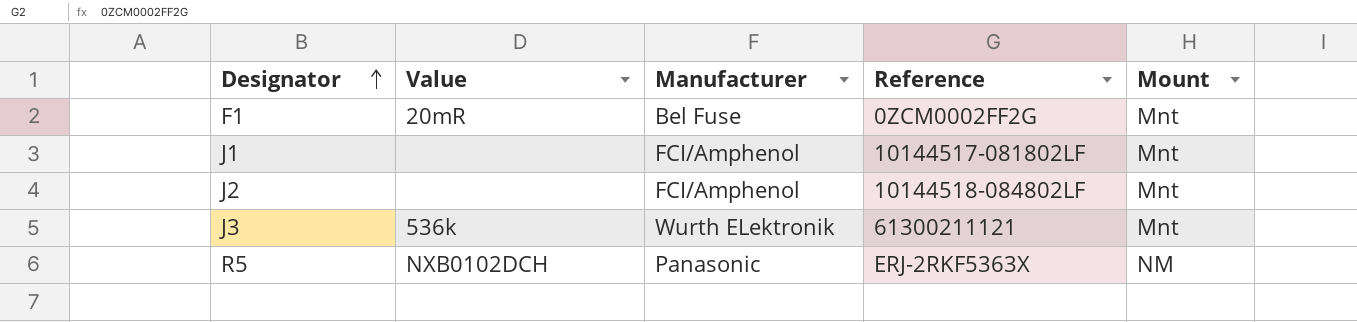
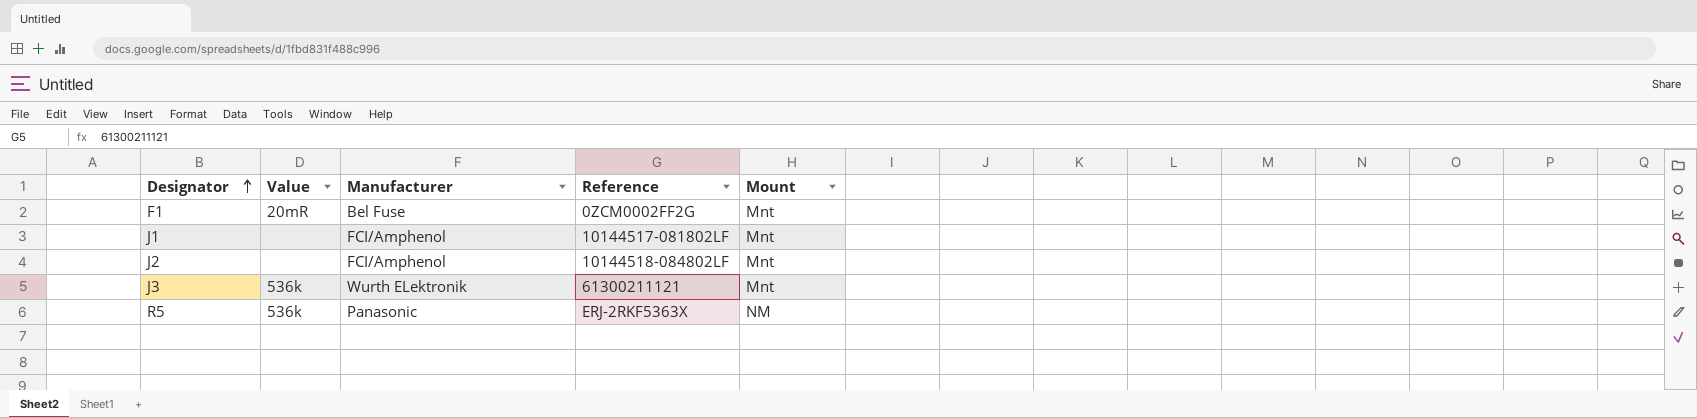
R5 | Value: NXB0102DCH -> 536k

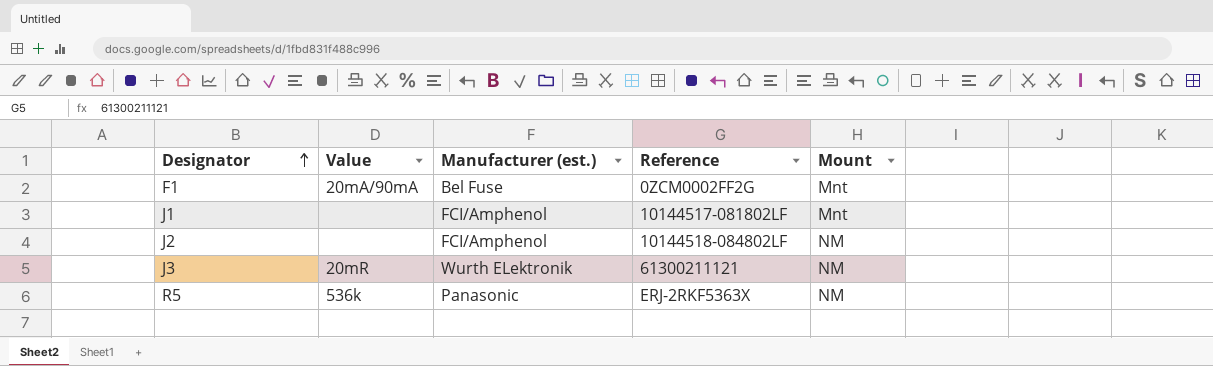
column name: Manufacturer -> Manufacturer (est.)
F1 | Value: 20mR -> 20mA/90mA
J2 | Mount: Mnt -> NM
J3 | Value: 536k -> 20mR
J3 | Mount: Mnt -> NM

